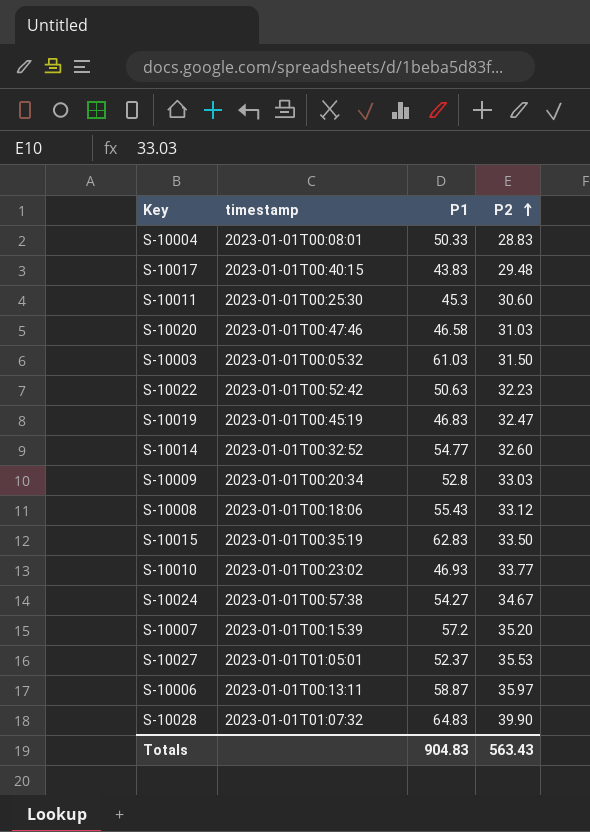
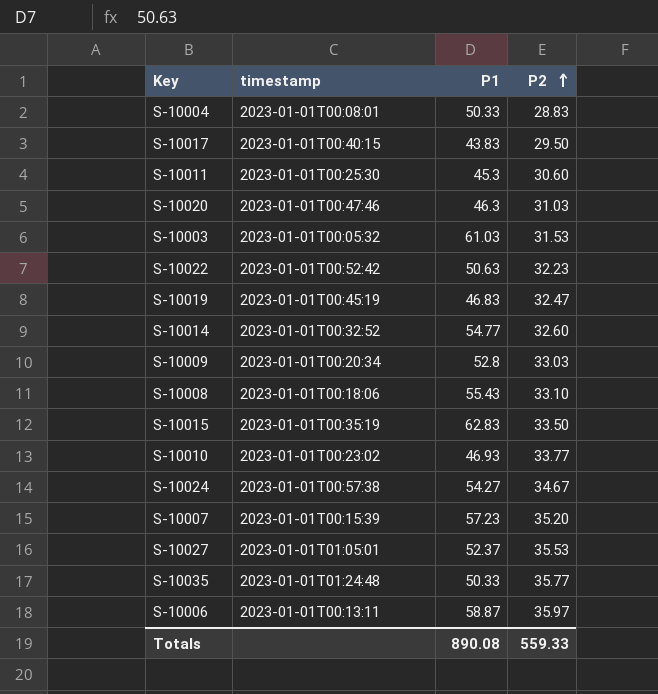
row S-10028: 2023-01-01T01:07:32 | 64.83 | 39.90 -> none
S-10017 | P2: 29.48 -> 29.50
S-10020 | P1: 46.58 -> 46.3
S-10003 | P2: 31.50 -> 31.53
S-10008 | P2: 33.12 -> 33.10
S-10007 | P1: 57.2 -> 57.23
row S-10035: none -> 2023-01-01T01:24:48 | 50.33 | 35.77
Totals | P1: 904.83 -> 890.08
Totals | P2: 563.43 -> 559.33

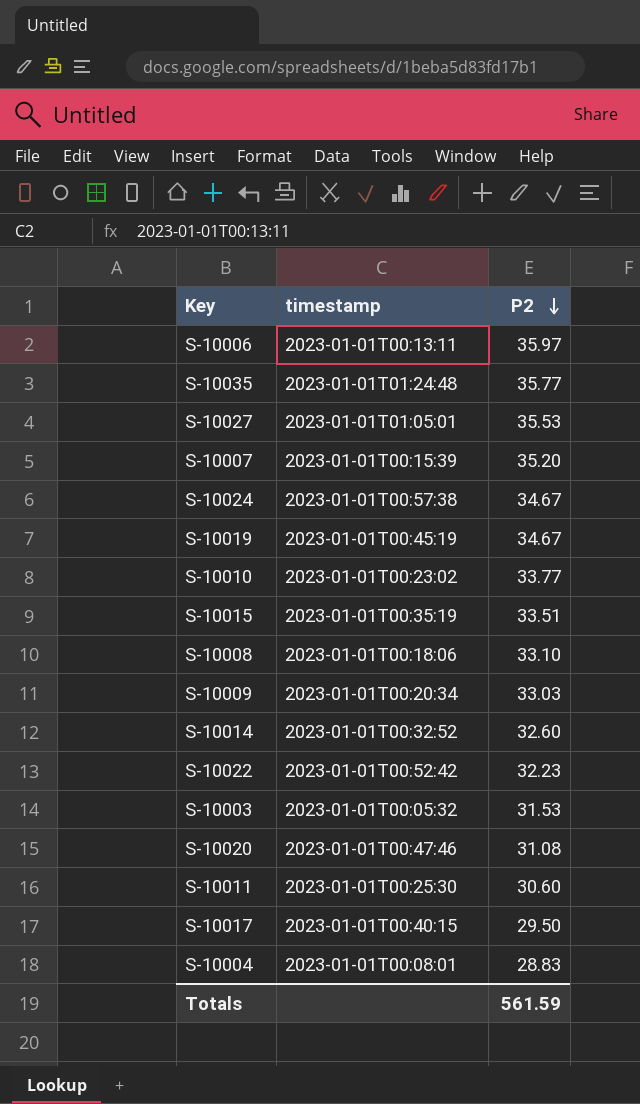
row order: P2 ascending -> P2 descending
column P1 | position: 3 -> none
S-10019 | P2: 32.47 -> 34.67
S-10015 | P2: 33.50 -> 33.51
S-10020 | P2: 31.03 -> 31.08
Totals | P2: 559.33 -> 561.59

